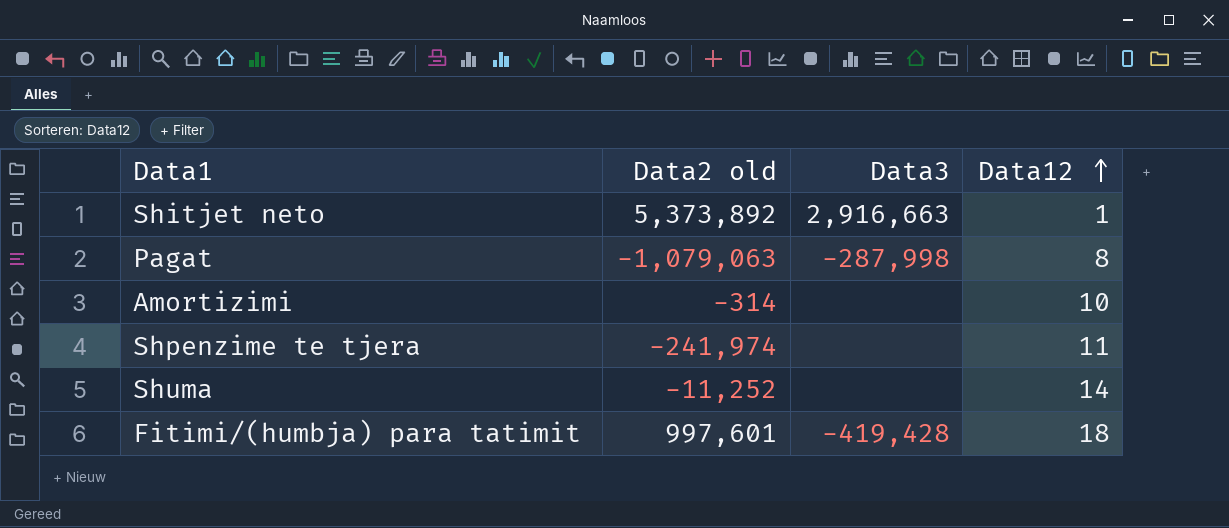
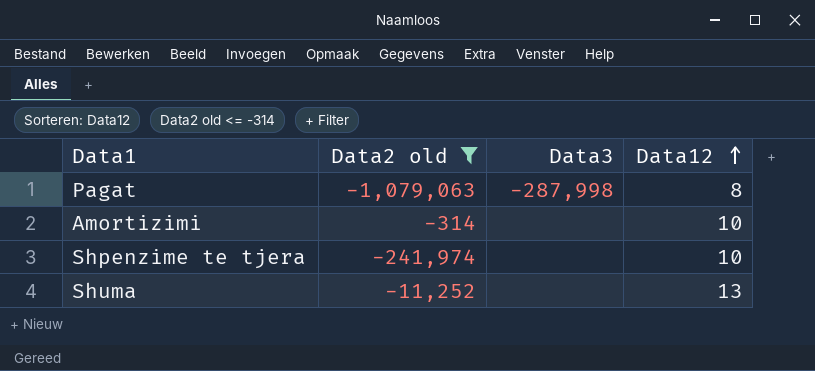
filter: none -> Data2 old <= -314
Shpenzime te tjera | Data12: 11 -> 10
Shuma | Data12: 14 -> 13

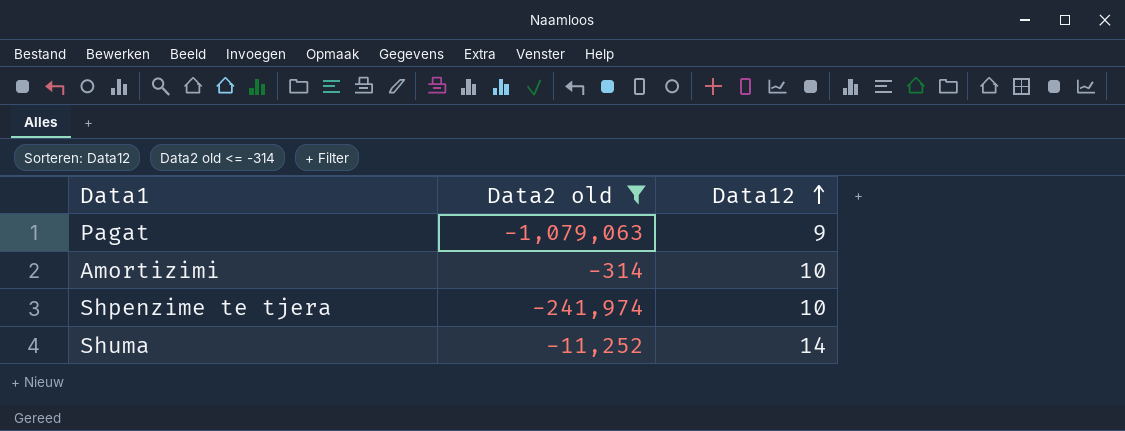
column Data3 | position: 3 -> none
Pagat | Data12: 8 -> 9
Shuma | Data12: 13 -> 14

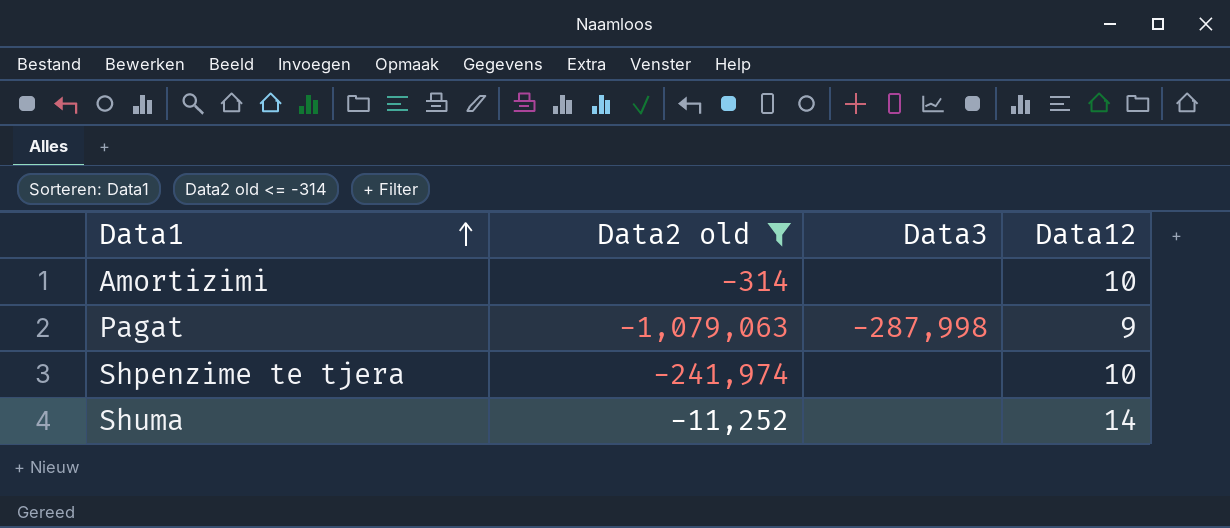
row order: Data12 ascending -> Data1 ascending
column Data3 | position: none -> 3

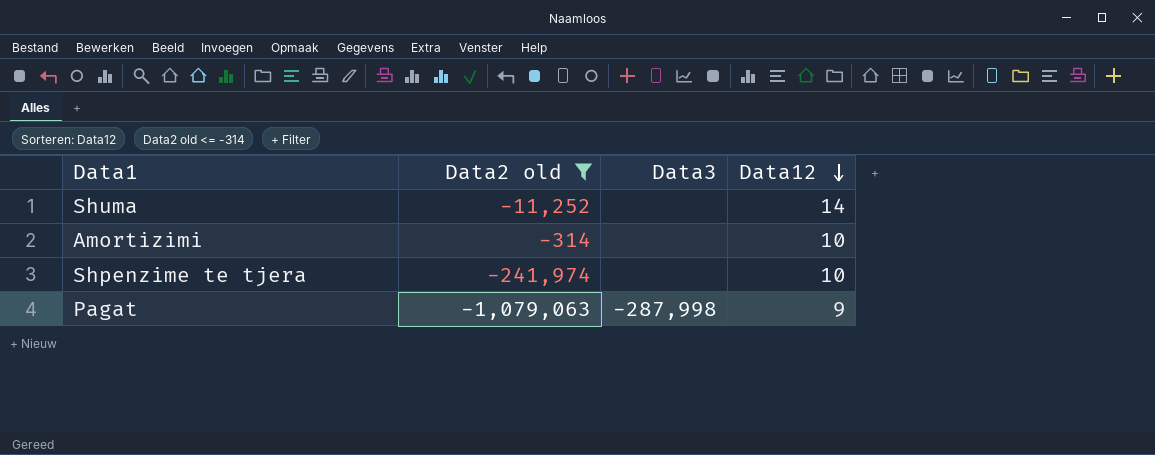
row order: Data1 ascending -> Data12 descending

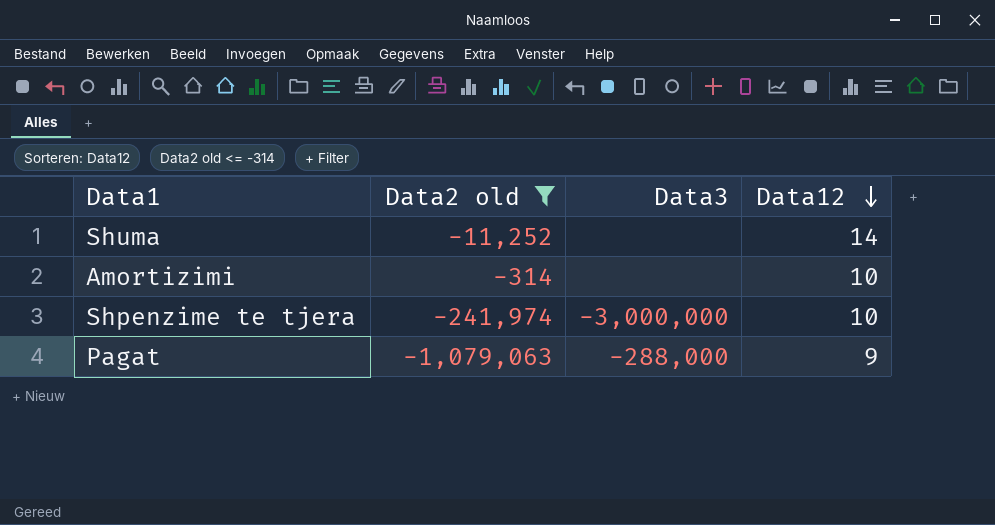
Shpenzime te tjera | Data3: none -> -3,000,000
Pagat | Data3: -287,998 -> -288,000

